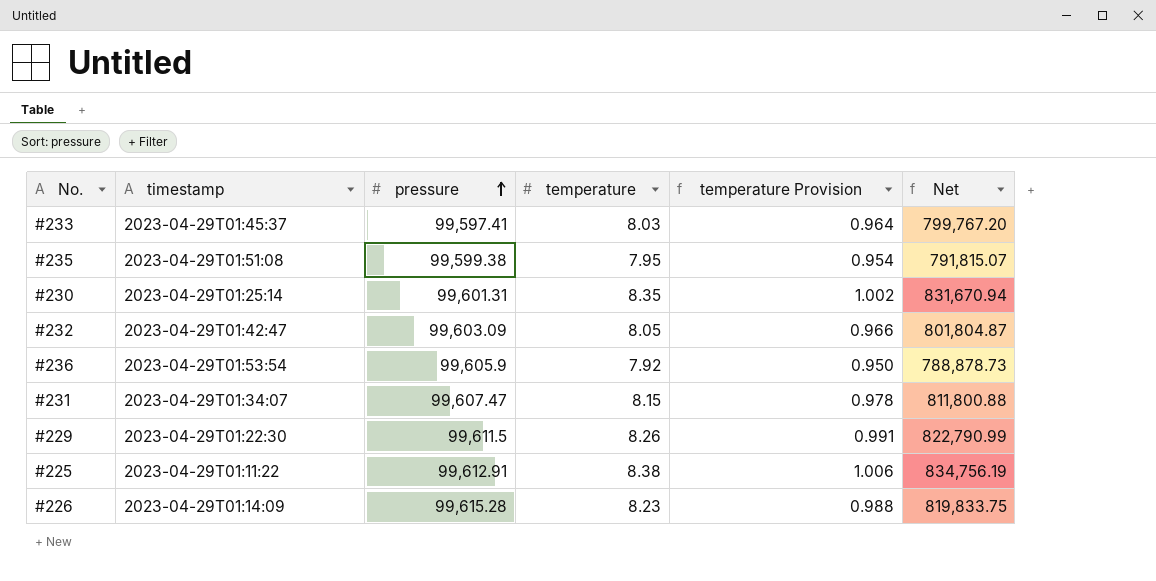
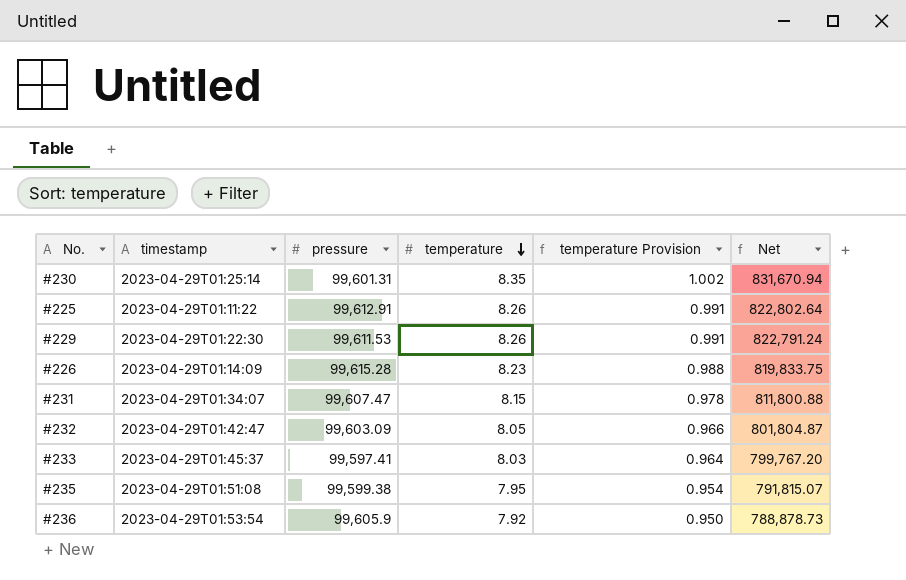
row order: pressure ascending -> temperature descending
#225 | temperature: 8.38 -> 8.26
#225 | temperature Provision: 1.006 -> 0.991
#225 | Net: 834,756.19 -> 822,802.64
#229 | pressure: 99,611.5 -> 99,611.53
#229 | Net: 822,790.99 -> 822,791.24

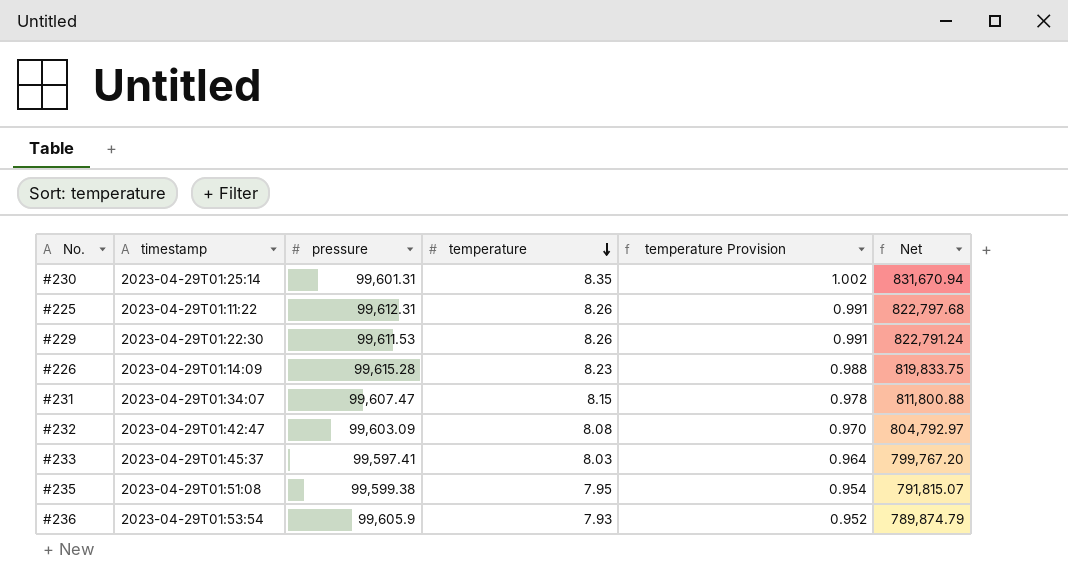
#225 | pressure: 99,612.91 -> 99,612.31
#225 | Net: 822,802.64 -> 822,797.68
#232 | temperature: 8.05 -> 8.08
#232 | temperature Provision: 0.966 -> 0.970
#232 | Net: 801,804.87 -> 804,792.97
#236 | temperature: 7.92 -> 7.93
#236 | temperature Provision: 0.950 -> 0.952
#236 | Net: 788,878.73 -> 789,874.79

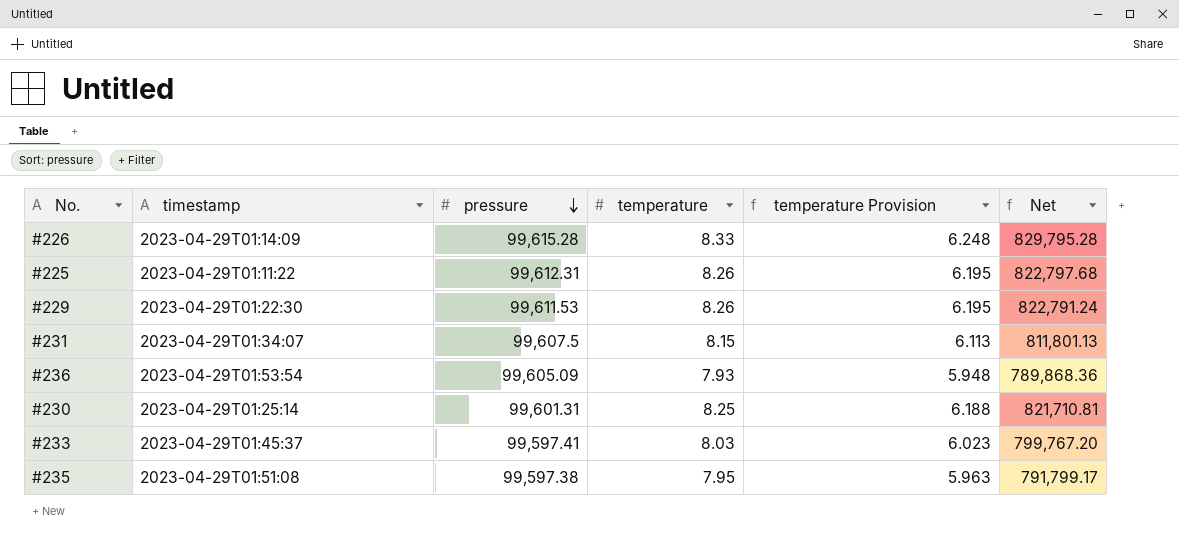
row order: temperature descending -> pressure descending
column temperature Provision | formula: [temperature] * 0.12 -> [temperature] * 0.75
row #232: 2023-04-29T01:42:47 | 99,603.09 | 8.08 | 0.970 | 804,792.97 -> none
#226 | temperature: 8.23 -> 8.33
#226 | Net: 819,833.75 -> 829,795.28
#231 | pressure: 99,607.47 -> 99,607.5
#231 | Net: 811,800.88 -> 811,801.13
#236 | pressure: 99,605.9 -> 99,605.09
#236 | Net: 789,874.79 -> 789,868.36
#230 | temperature: 8.35 -> 8.25
#230 | Net: 831,670.94 -> 821,710.81
#235 | pressure: 99,599.38 -> 99,597.38
#235 | Net: 791,815.07 -> 791,799.17

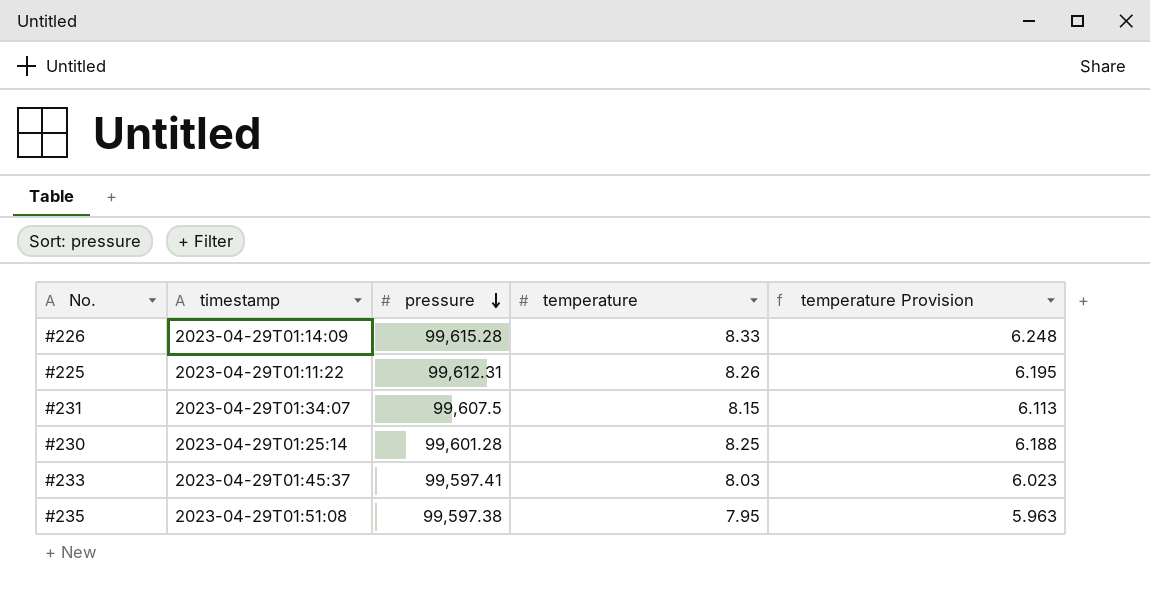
column Net | formula: [pressure] * [temperature] -> none
row #229: 2023-04-29T01:22:30 | 99,611.53 | 8.26 | 6.195 | 822,791.24 -> none
row #236: 2023-04-29T01:53:54 | 99,605.09 | 7.93 | 5.948 | 789,868.36 -> none
#230 | pressure: 99,601.31 -> 99,601.28

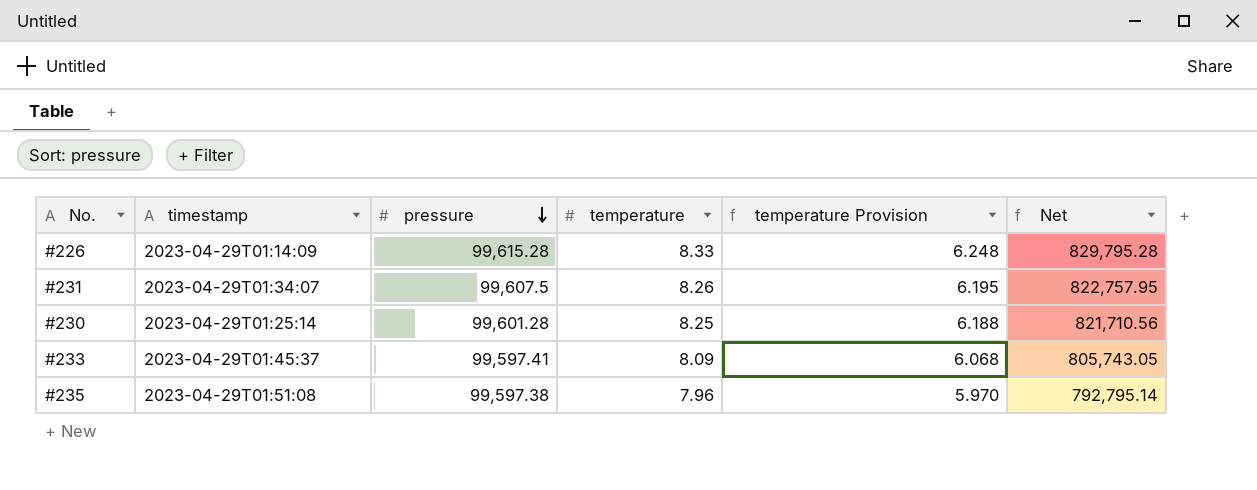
column Net | formula: none -> [pressure] * [temperature]
row #225: 2023-04-29T01:11:22 | 99,612.31 | 8.26 | 6.195 -> none
#231 | temperature: 8.15 -> 8.26
#231 | temperature Provision: 6.113 -> 6.195
#233 | temperature: 8.03 -> 8.09
#233 | temperature Provision: 6.023 -> 6.068
#235 | temperature: 7.95 -> 7.96
#235 | temperature Provision: 5.963 -> 5.970

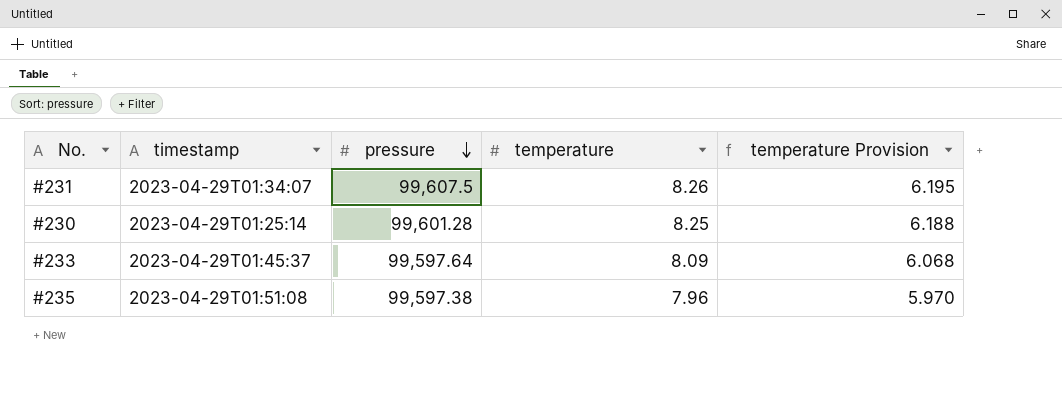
column Net | formula: [pressure] * [temperature] -> none
row #226: 2023-04-29T01:14:09 | 99,615.28 | 8.33 | 6.248 | 829,795.28 -> none
#233 | pressure: 99,597.41 -> 99,597.64

